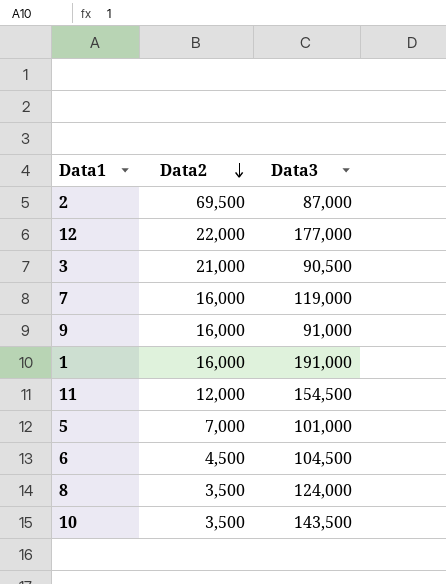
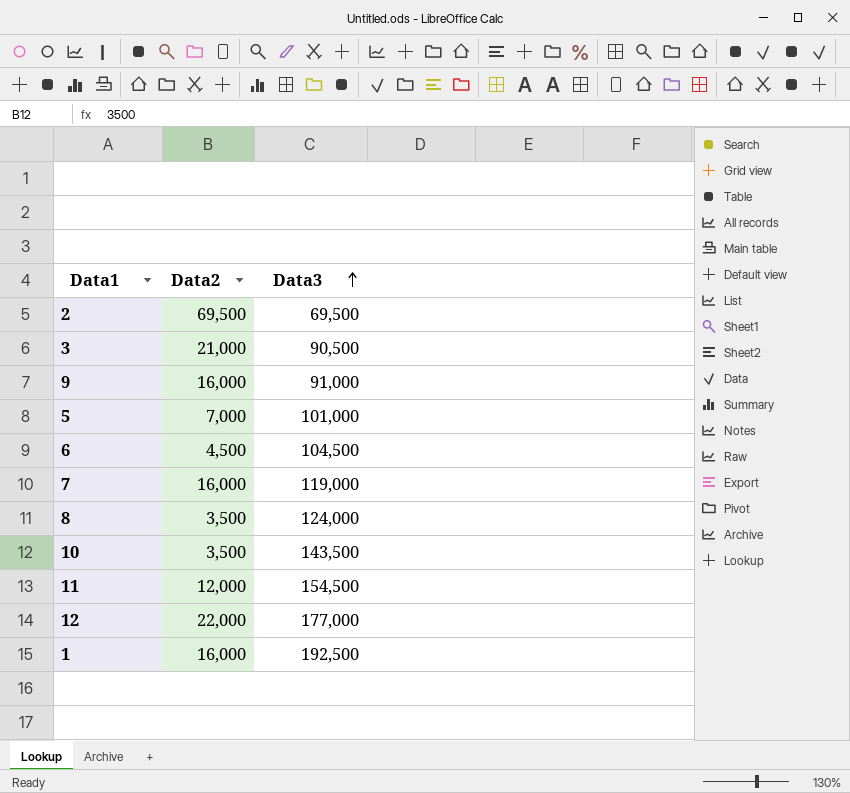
row order: Data2 descending -> Data3 ascending
2 | Data3: 87,000 -> 69,500
1 | Data3: 191,000 -> 192,500

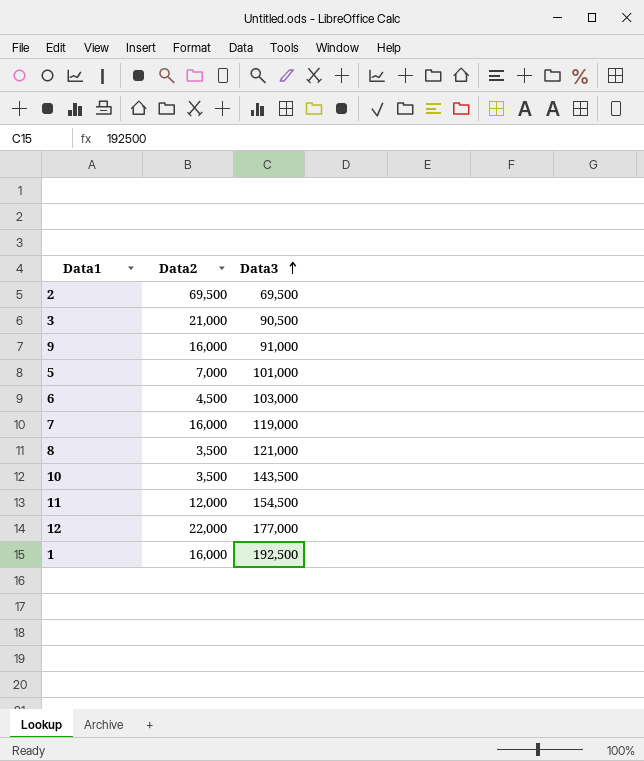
6 | Data3: 104,500 -> 103,000
8 | Data3: 124,000 -> 121,000

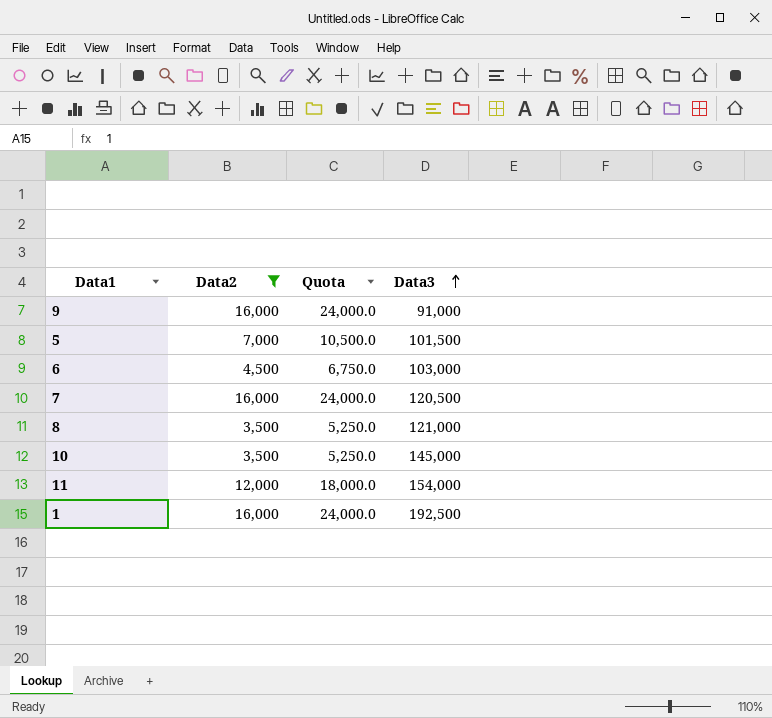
filter: none -> Data2 <= 16,000
column Quota | formula: none -> [Data2] * 1.5
5 | Data3: 101,000 -> 101,500
7 | Data3: 119,000 -> 120,500
10 | Data3: 143,500 -> 145,000
11 | Data3: 154,500 -> 154,000

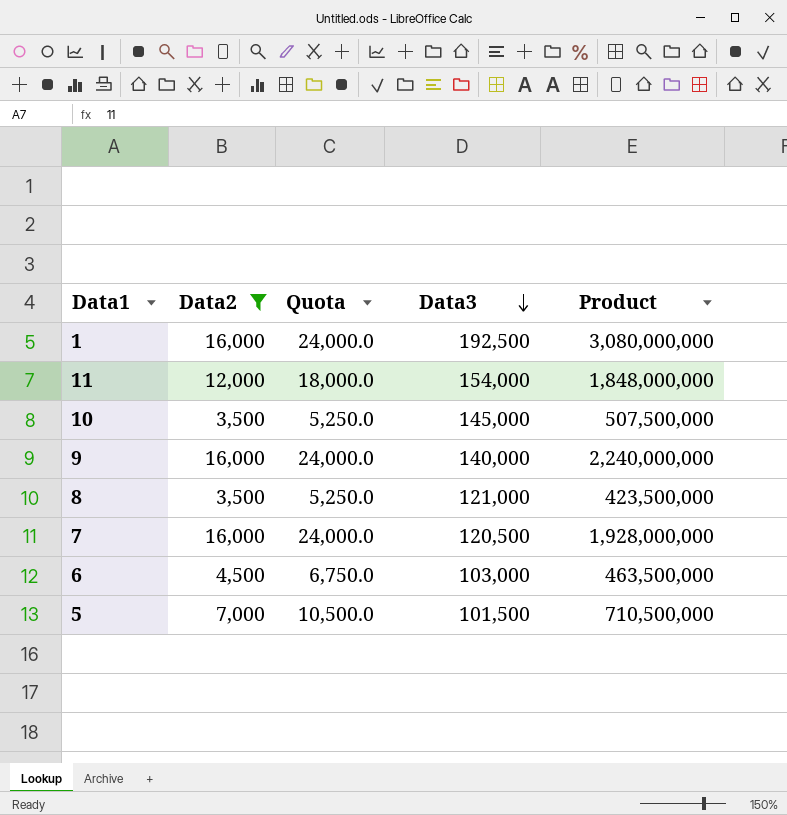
row order: Data3 ascending -> Data3 descending
column Product | formula: none -> [Data2] * [Data3]
9 | Data3: 91,000 -> 140,000

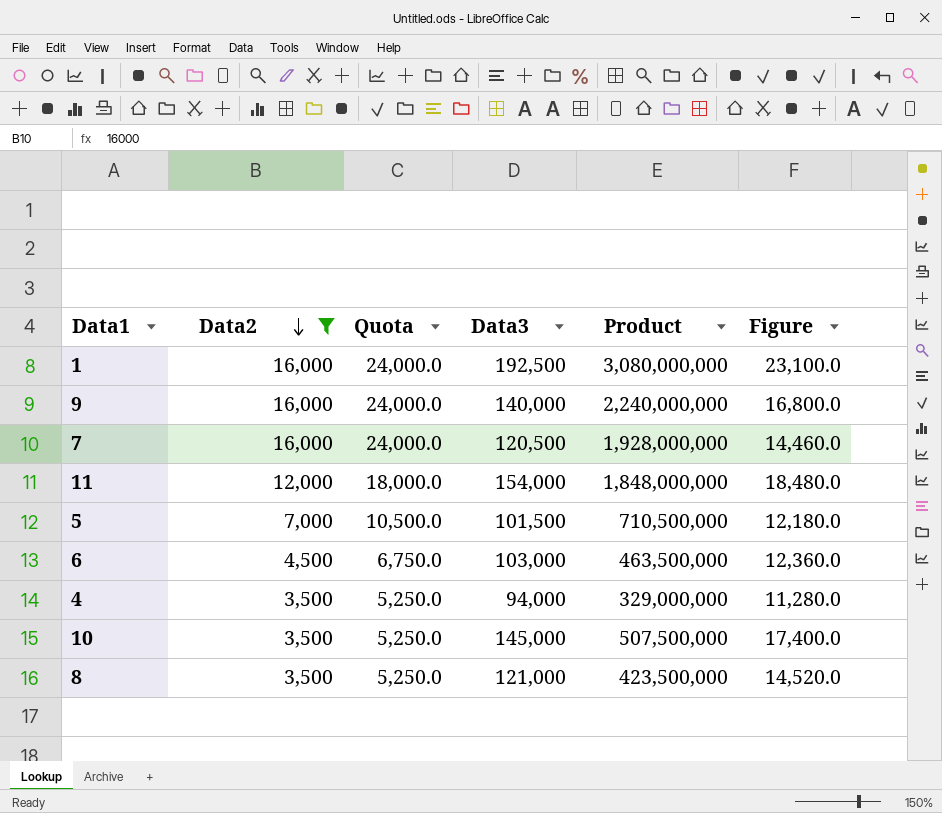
row order: Data3 descending -> Data2 descending
column Figure | formula: none -> [Data3] * 0.12
row 4: none -> 3,500 | 5,250.0 | 94,000 | 329,000,000 | 11,280.0

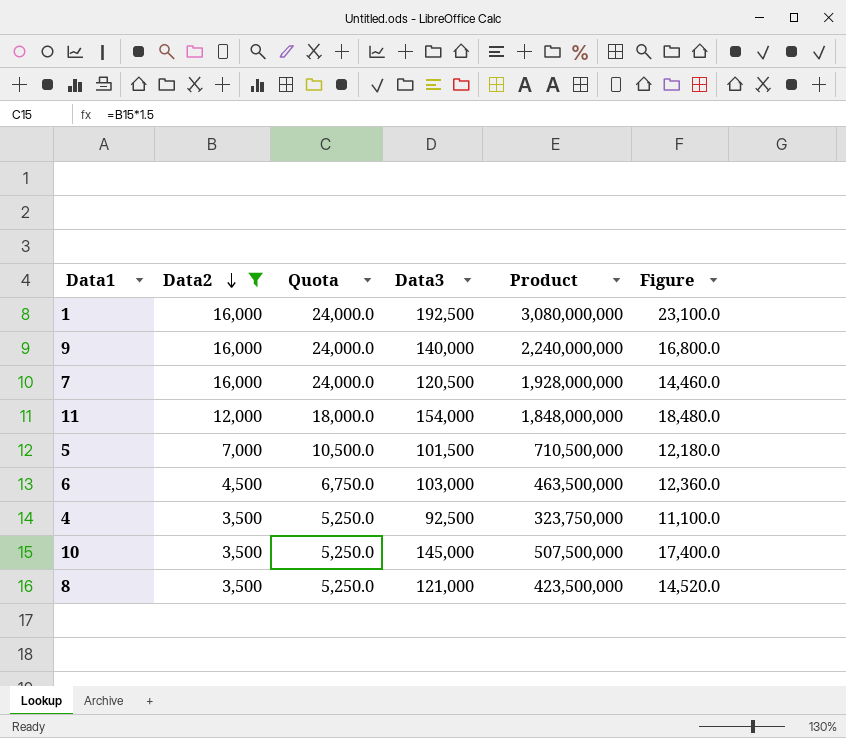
4 | Data3: 94,000 -> 92,500
4 | Product: 329,000,000 -> 323,750,000
4 | Figure: 11,280.0 -> 11,100.0

